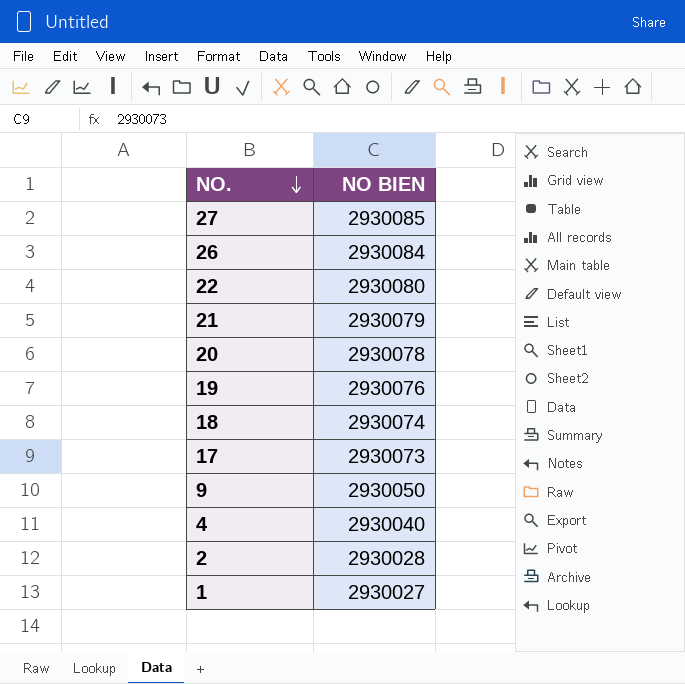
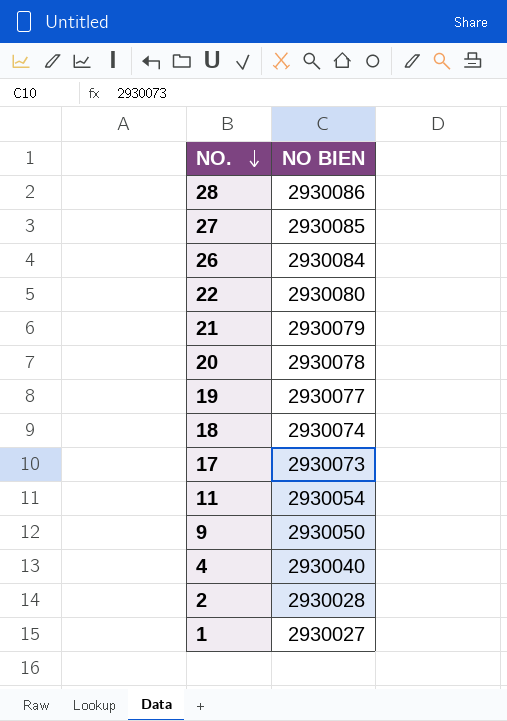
row 28: none -> 2930086
19 | NO BIEN: 2930076 -> 2930077
row 11: none -> 2930054

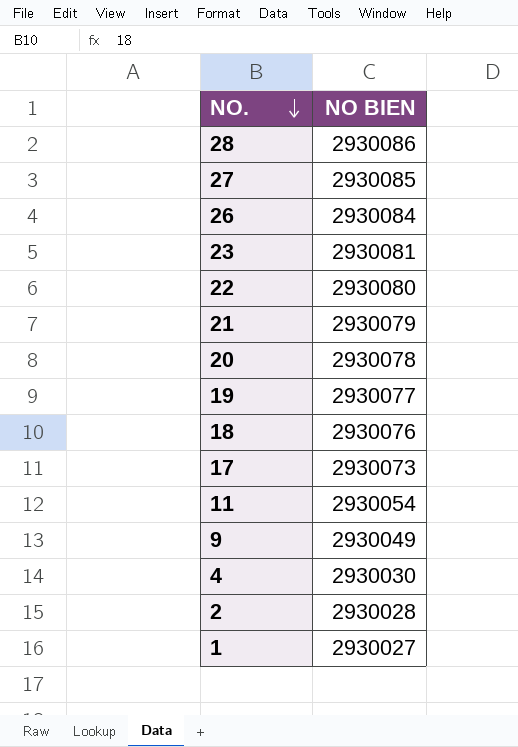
row 23: none -> 2930081
18 | NO BIEN: 2930074 -> 2930076
9 | NO BIEN: 2930050 -> 2930049
4 | NO BIEN: 2930040 -> 2930030

